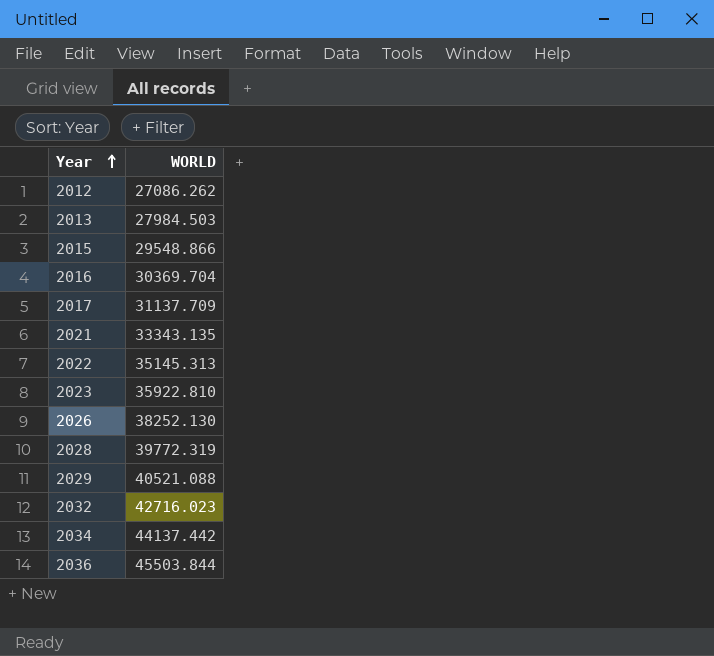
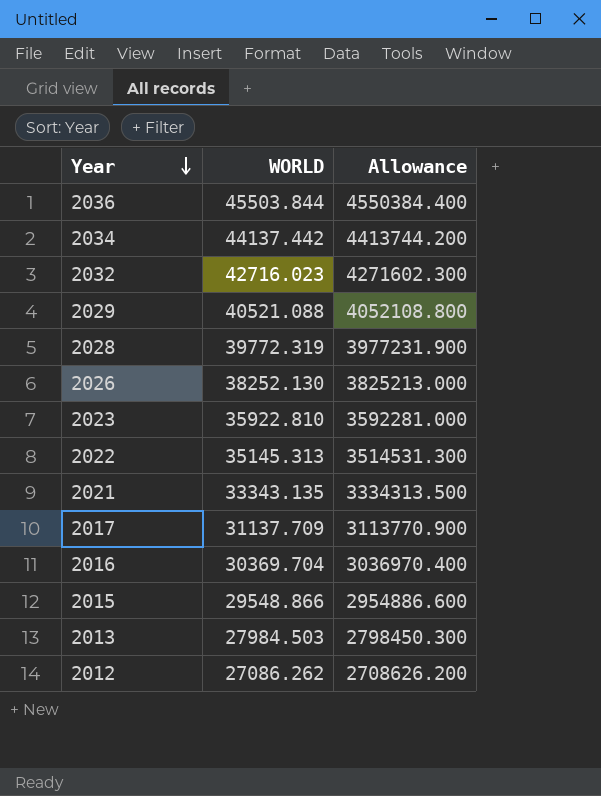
row order: Year ascending -> Year descending
column Allowance | formula: none -> [WORLD] * 100

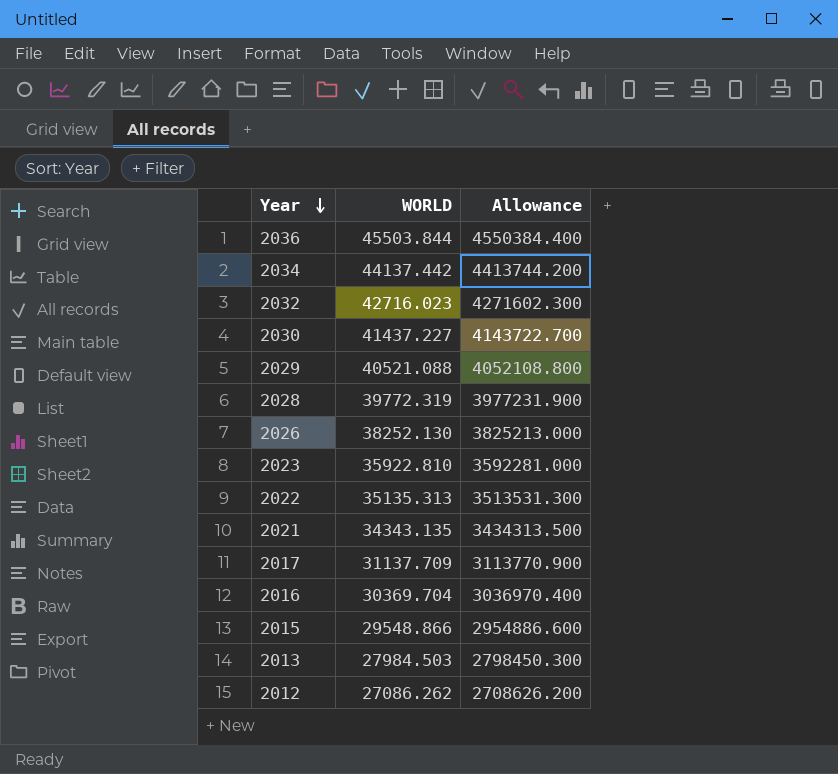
row 2030: none -> 41437.227 | 4143722.700
2022 | WORLD: 35145.313 -> 35135.313
2022 | Allowance: 3514531.300 -> 3513531.300
2021 | WORLD: 33343.135 -> 34343.135
2021 | Allowance: 3334313.500 -> 3434313.500

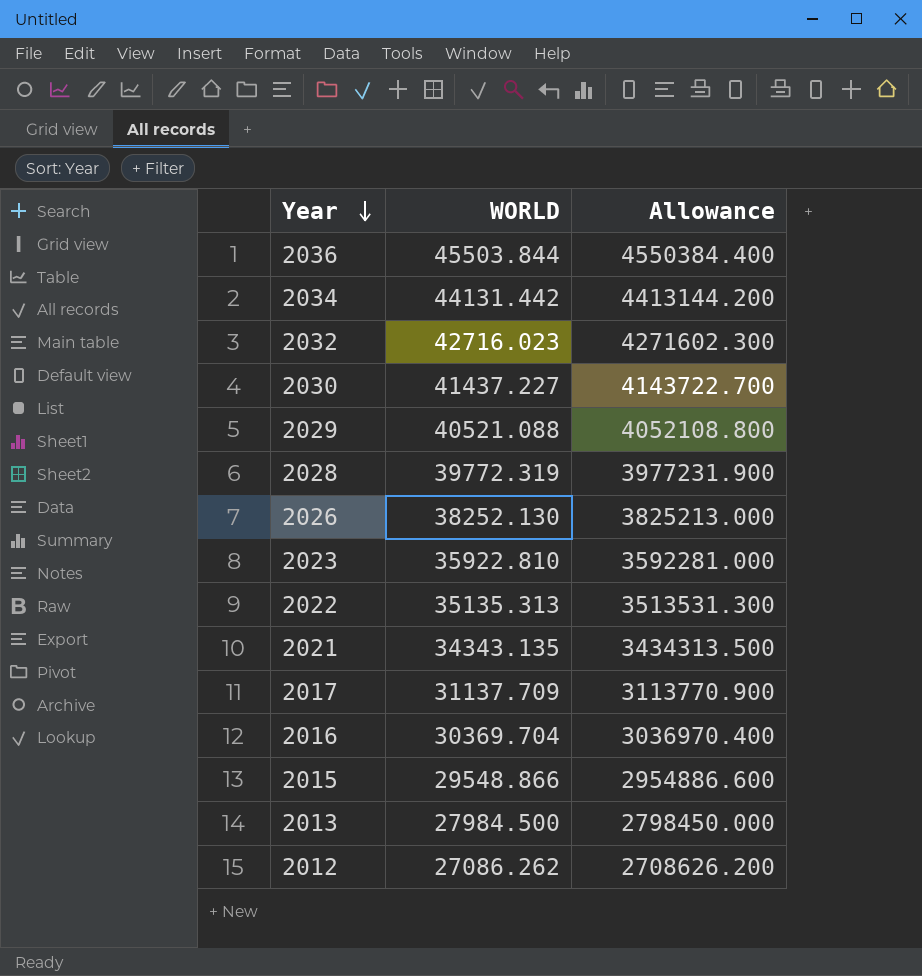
2034 | WORLD: 44137.442 -> 44131.442
2034 | Allowance: 4413744.200 -> 4413144.200
2013 | WORLD: 27984.503 -> 27984.500
2013 | Allowance: 2798450.300 -> 2798450.000

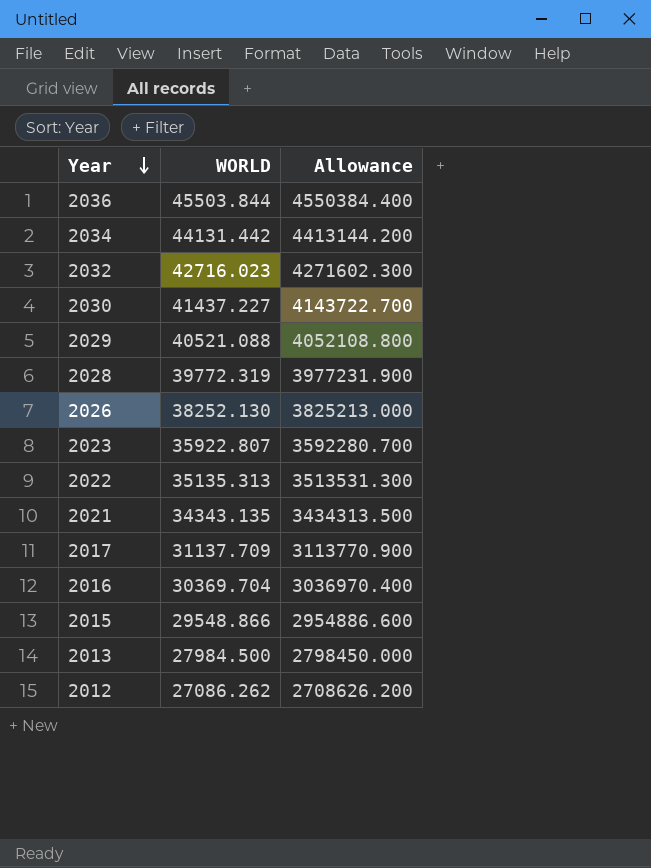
2023 | WORLD: 35922.810 -> 35922.807
2023 | Allowance: 3592281.000 -> 3592280.700

